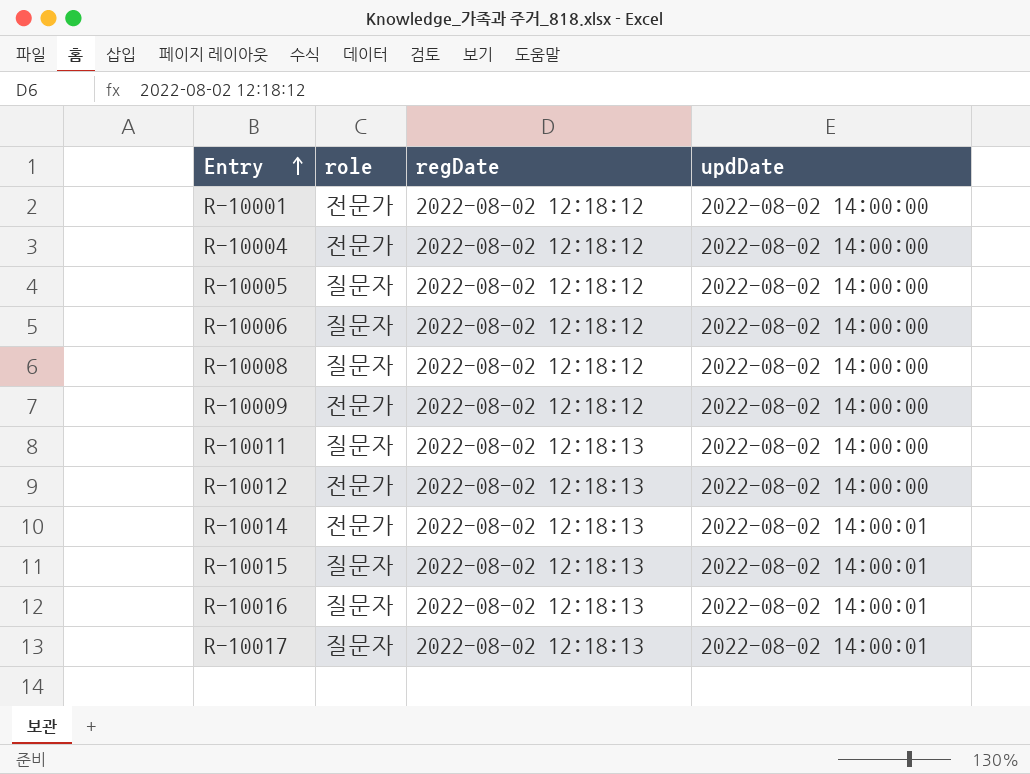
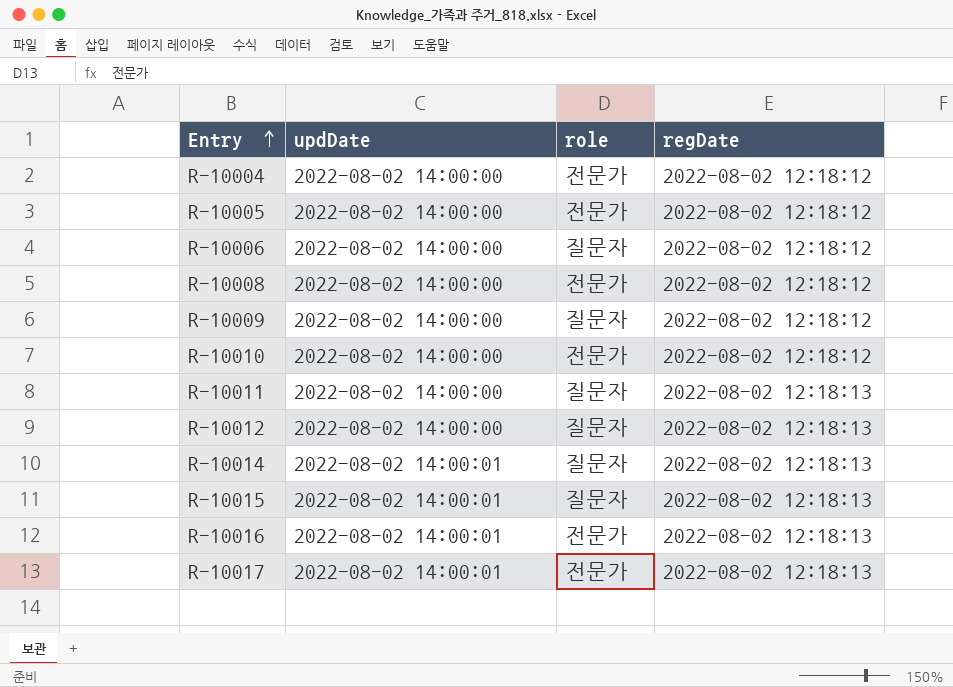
column updDate | position: 4 -> 2
row R-10001: 전문가 | 2022-08-02 12:18:12 | 2022-08-02 14:00:00 -> none
R-10005 | role: 질문자 -> 전문가
R-10008 | role: 질문자 -> 전문가
R-10009 | role: 전문가 -> 질문자
row R-10010: none -> 2022-08-02 14:00:00 | 전문가 | 2022-08-02 12:18:12
R-10012 | role: 전문가 -> 질문자
R-10014 | role: 전문가 -> 질문자
R-10016 | role: 질문자 -> 전문가
R-10017 | role: 질문자 -> 전문가

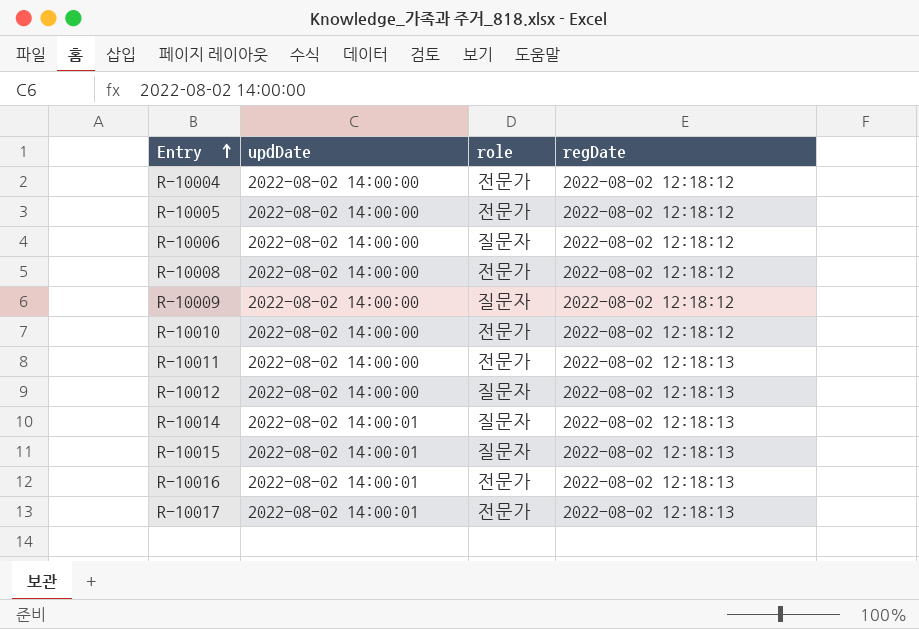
R-10011 | role: 질문자 -> 전문가

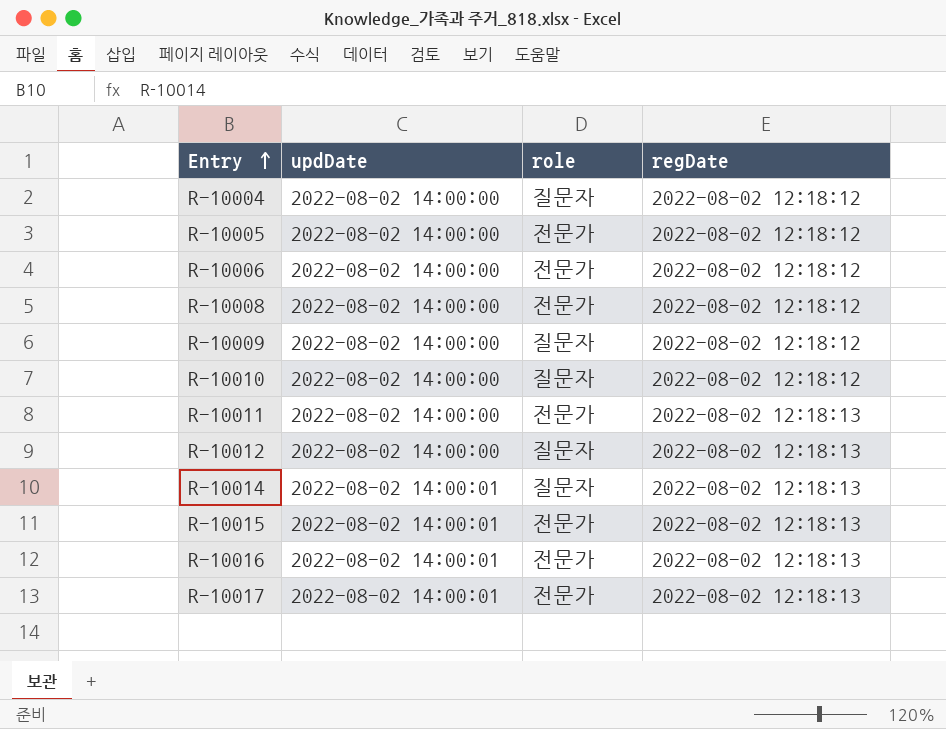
R-10004 | role: 전문가 -> 질문자
R-10006 | role: 질문자 -> 전문가
R-10010 | role: 전문가 -> 질문자
R-10015 | role: 질문자 -> 전문가

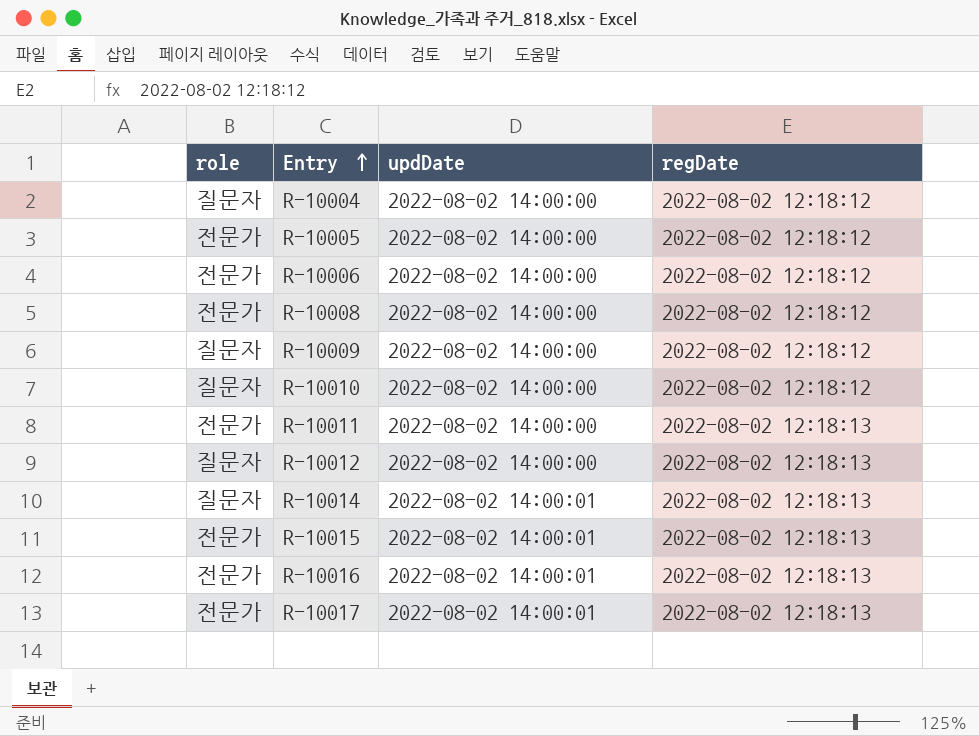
column role | position: 3 -> 1

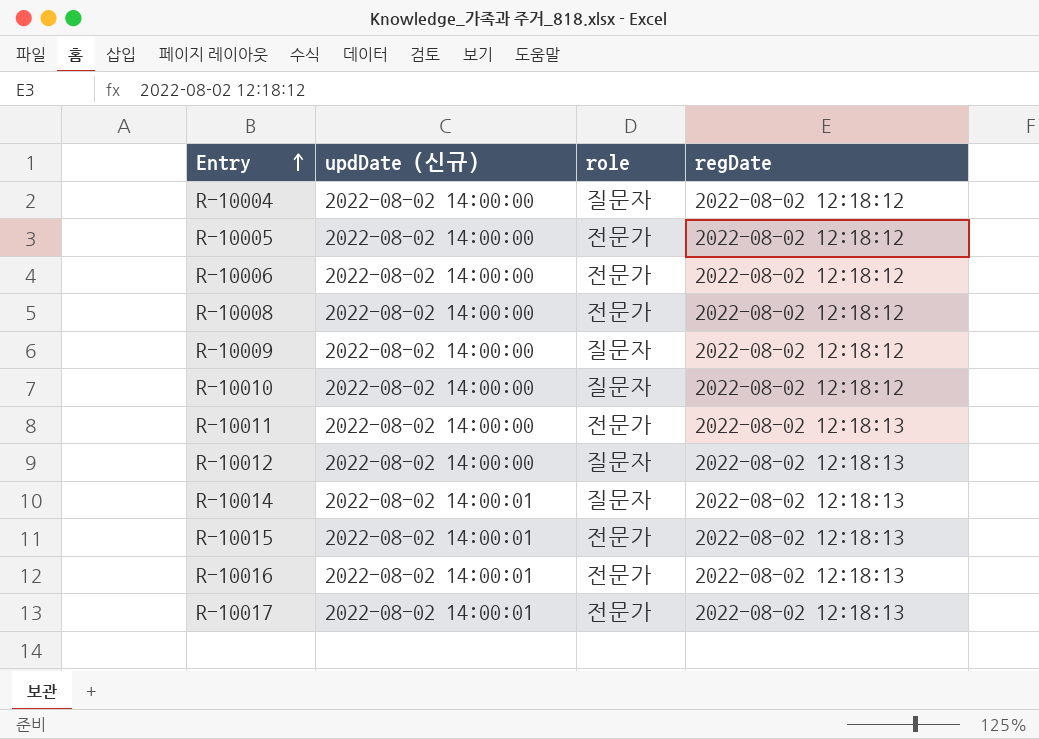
column name: updDate -> updDate (신규)
column role | position: 1 -> 3

